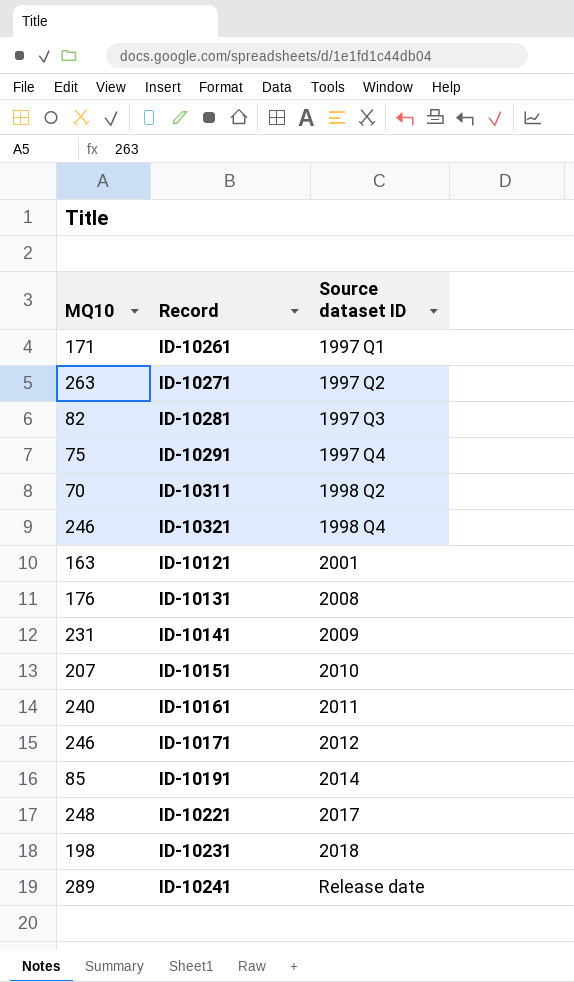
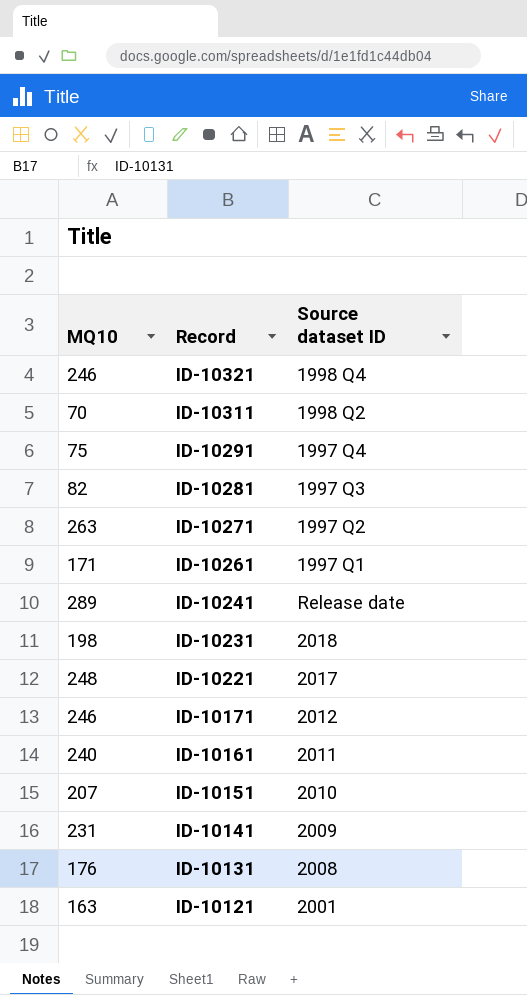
row order: Source dataset ID ascending -> Record descending
row ID-10191: 85 | 2014 -> none

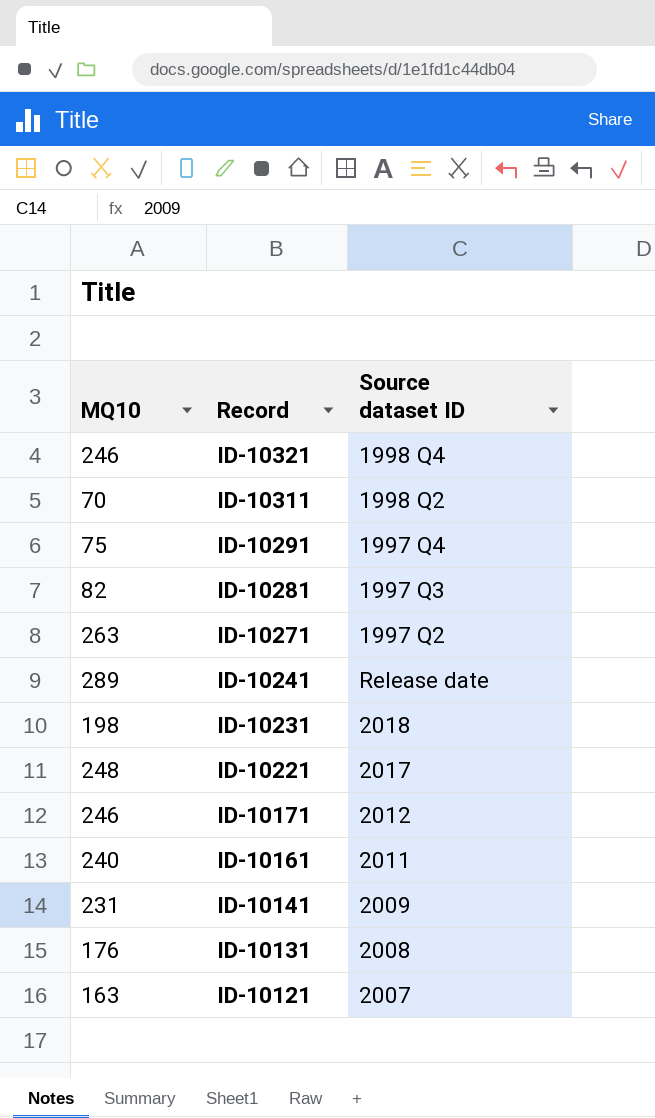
row ID-10261: 171 | 1997 Q1 -> none
row ID-10151: 207 | 2010 -> none
ID-10121 | Source dataset ID: 2001 -> 2007

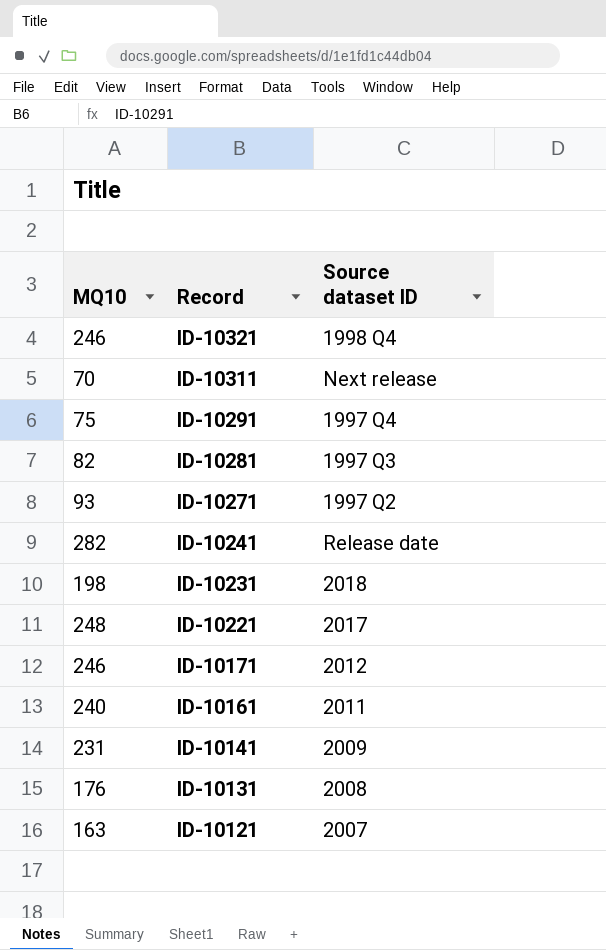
ID-10311 | Source dataset ID: 1998 Q2 -> Next release
ID-10271 | MQ10: 263 -> 93
ID-10241 | MQ10: 289 -> 282

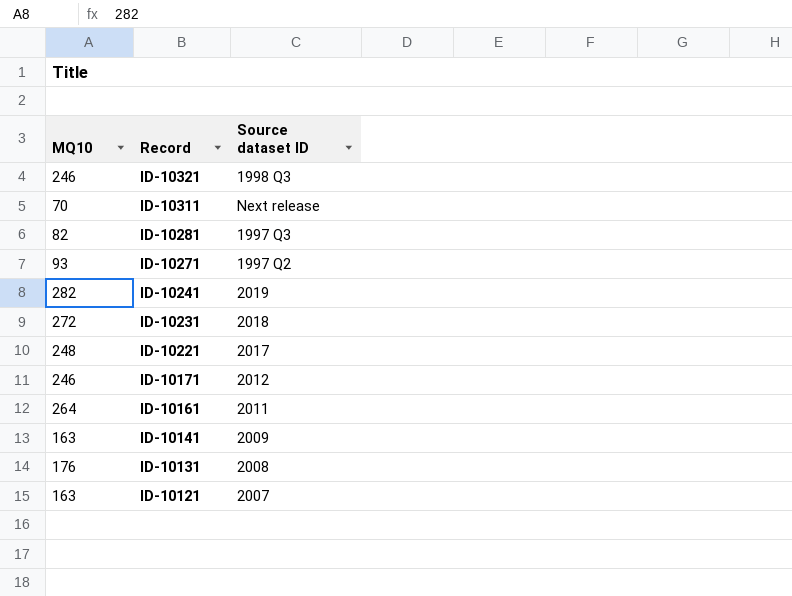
row ID-10291: 75 | 1997 Q4 -> none
ID-10321 | Source dataset ID: 1998 Q4 -> 1998 Q3
ID-10241 | Source dataset ID: Release date -> 2019
ID-10231 | MQ10: 198 -> 272
ID-10161 | MQ10: 240 -> 264
ID-10141 | MQ10: 231 -> 163

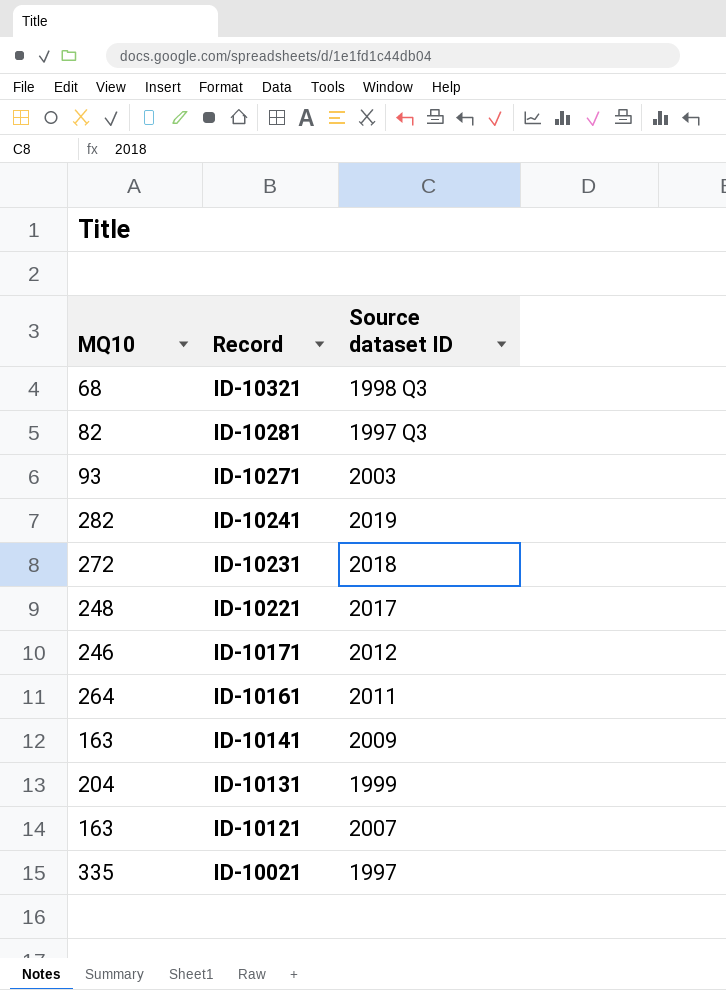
row ID-10311: 70 | Next release -> none
ID-10321 | MQ10: 246 -> 68
ID-10271 | Source dataset ID: 1997 Q2 -> 2003
ID-10131 | MQ10: 176 -> 204
ID-10131 | Source dataset ID: 2008 -> 1999
row ID-10021: none -> 335 | 1997

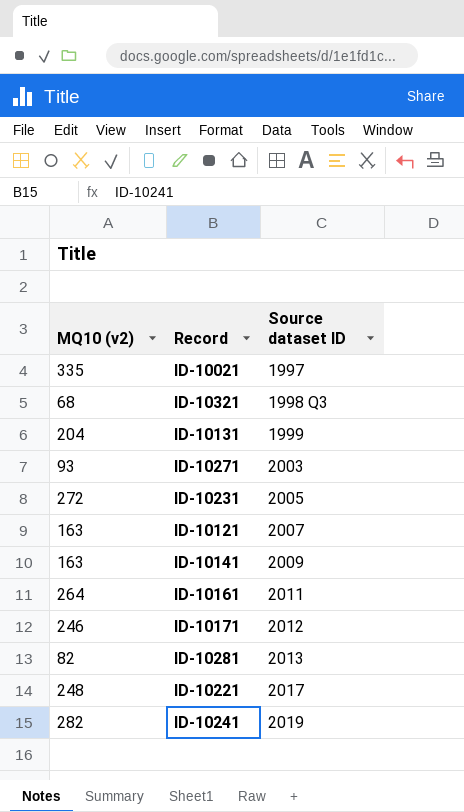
row order: Record descending -> Source dataset ID ascending
column name: MQ10 -> MQ10 (v2)
ID-10231 | Source dataset ID: 2018 -> 2005
ID-10281 | Source dataset ID: 1997 Q3 -> 2013

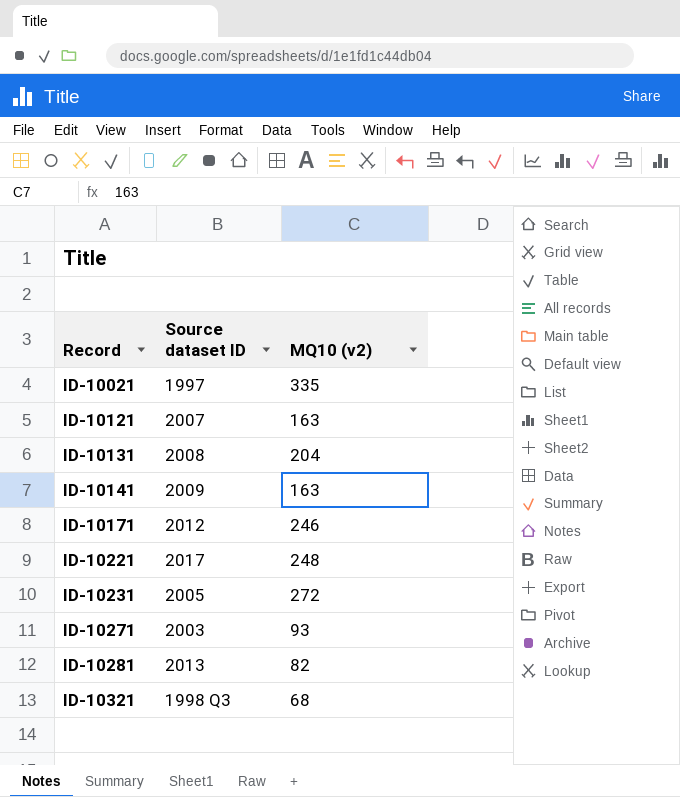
row order: Source dataset ID ascending -> Record ascending
column MQ10 (v2) | position: 1 -> 3
row ID-10161: 264 | 2011 -> none
row ID-10241: 282 | 2019 -> none
ID-10131 | Source dataset ID: 1999 -> 2008

